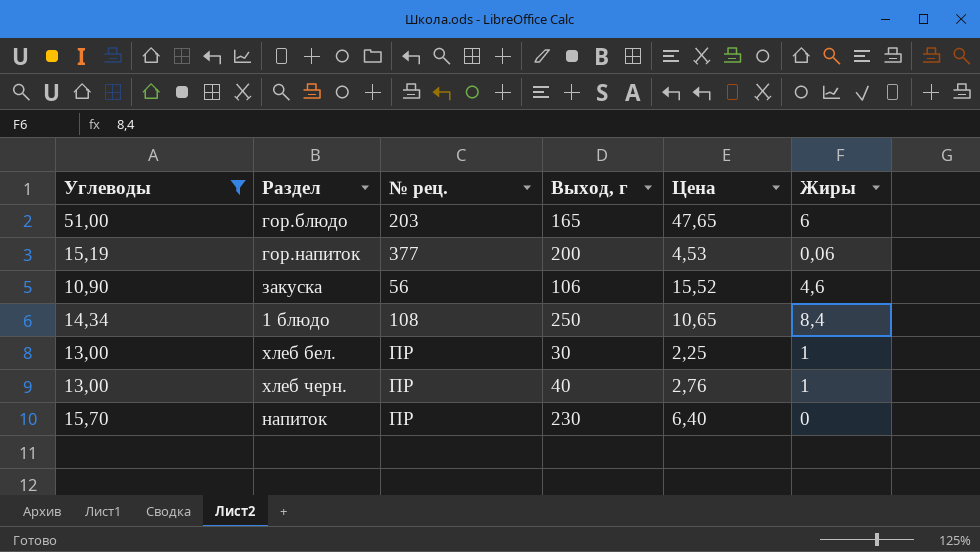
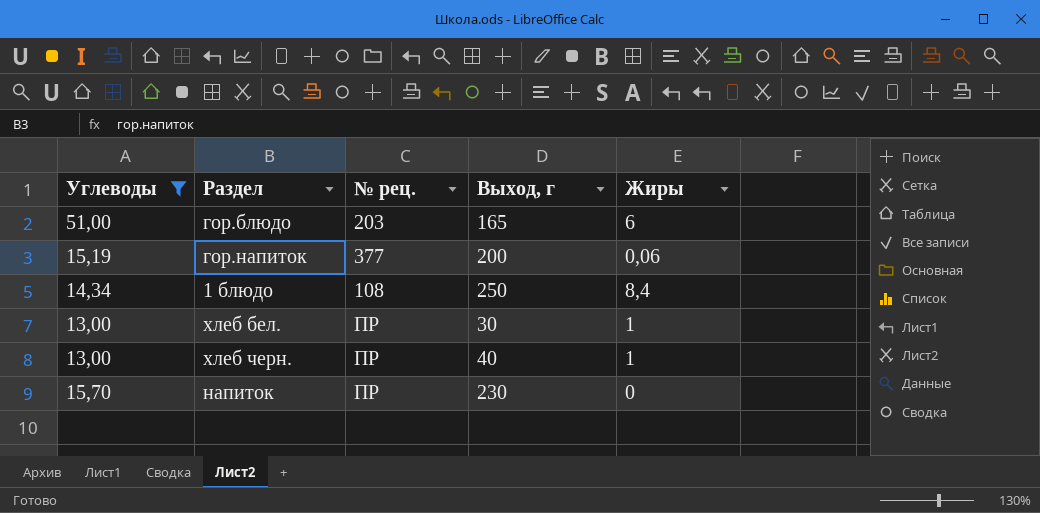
column Цена | position: 5 -> none
row закуска: 10,90 | 56 | 106 | 15,52 | 4,6 -> none

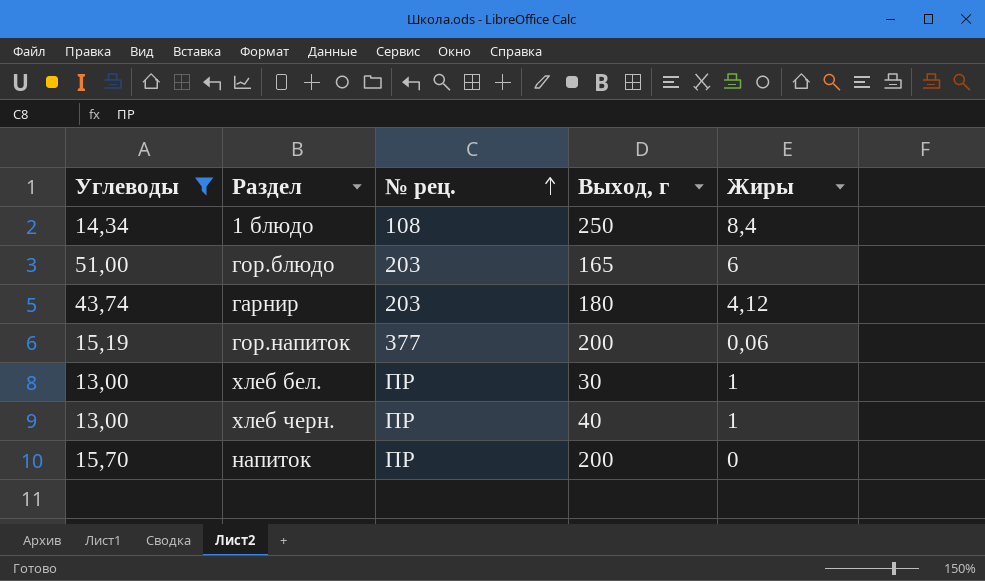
row order: none -> № рец. ascending
row гарнир: none -> 43,74 | 203 | 180 | 4,12
напиток | Выход, г: 230 -> 200

